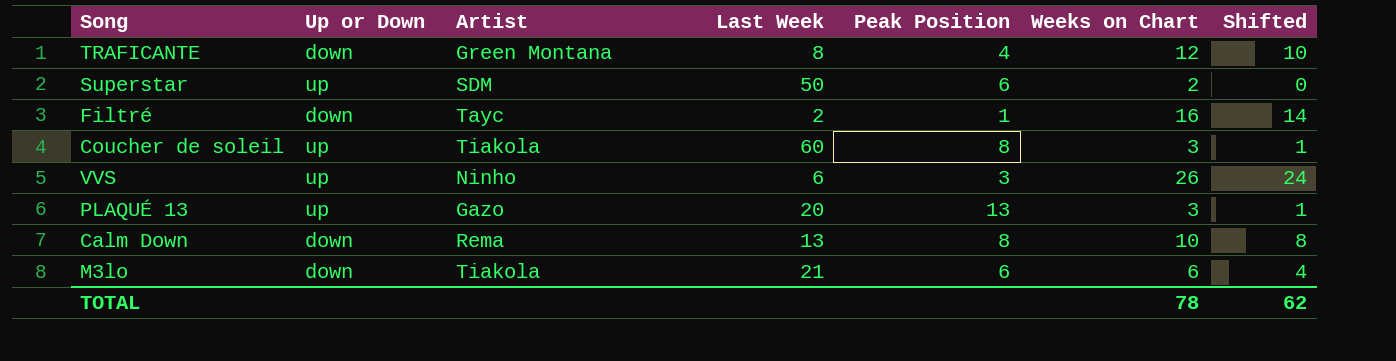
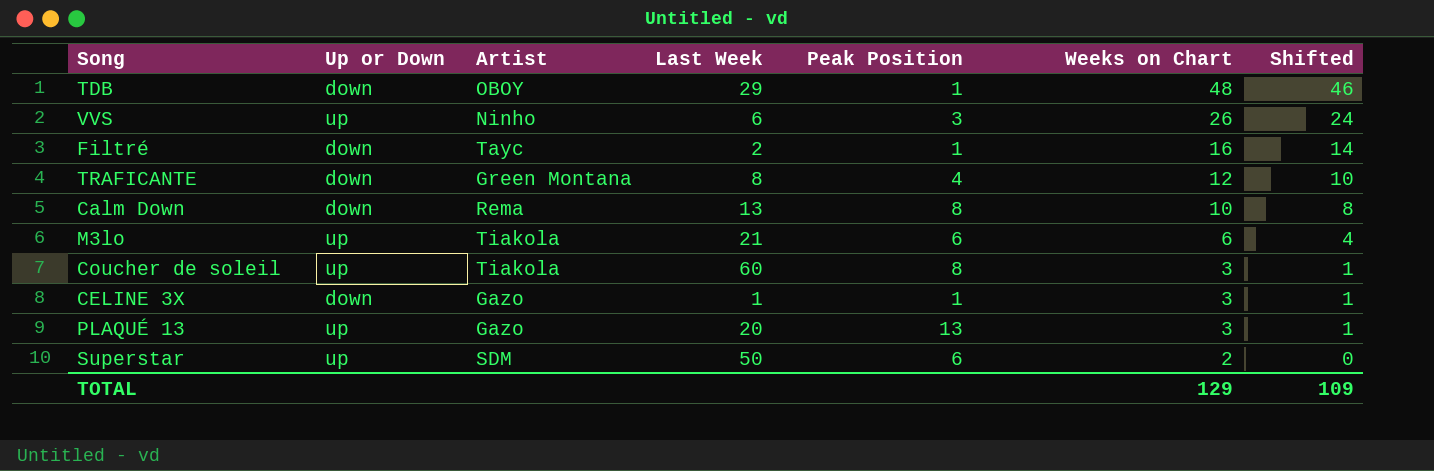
row order: none -> Weeks on Chart descending
row TDB: none -> down | OBOY | 29 | 1 | 48 | 46
M3lo | Up or Down: down -> up
row CELINE 3X: none -> down | Gazo | 1 | 1 | 3 | 1
TOTAL | Weeks on Chart: 78 -> 129
TOTAL | Shifted: 62 -> 109

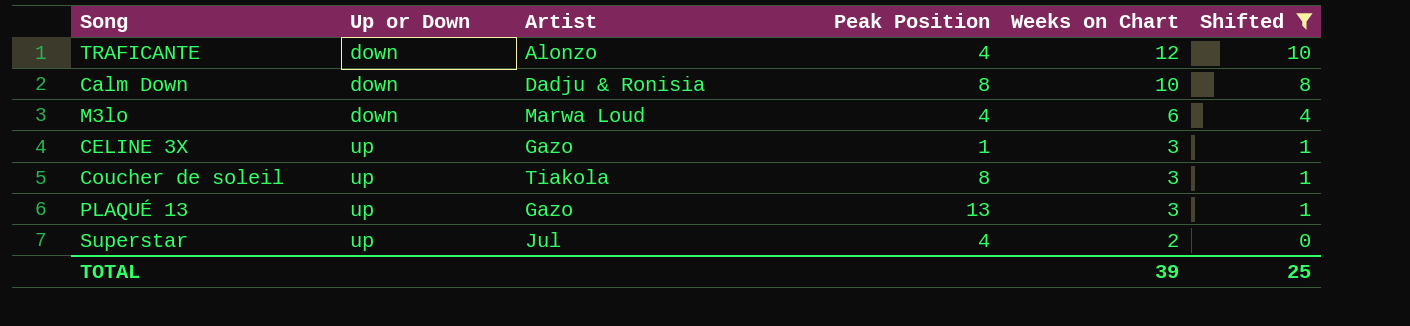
filter: none -> Shifted <= 10
row order: Weeks on Chart descending -> Up or Down ascending
column Last Week | position: 4 -> none
TRAFICANTE | Artist: Green Montana -> Alonzo
Calm Down | Artist: Rema -> Dadju & Ronisia
M3lo | Up or Down: up -> down
M3lo | Artist: Tiakola -> Marwa Loud
M3lo | Peak Position: 6 -> 4
CELINE 3X | Up or Down: down -> up
Superstar | Artist: SDM -> Jul
Superstar | Peak Position: 6 -> 4
TOTAL | Weeks on Chart: 129 -> 39
TOTAL | Shifted: 109 -> 25

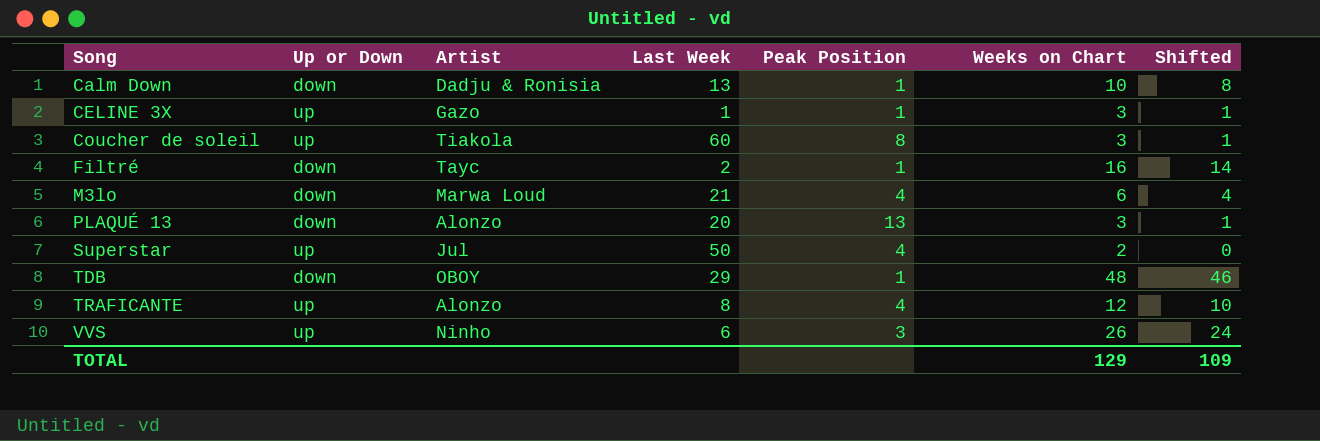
filter: Shifted <= 10 -> none
row order: Up or Down ascending -> Song ascending
column Last Week | position: none -> 4
Calm Down | Peak Position: 8 -> 1
PLAQUÉ 13 | Up or Down: up -> down
PLAQUÉ 13 | Artist: Gazo -> Alonzo
TRAFICANTE | Up or Down: down -> up
TOTAL | Weeks on Chart: 39 -> 129
TOTAL | Shifted: 25 -> 109

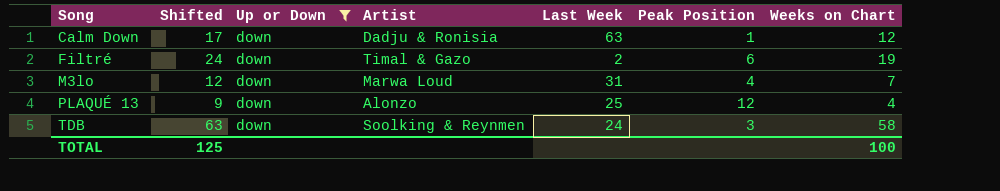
filter: none -> Up or Down = down
column Shifted | formula: [Weeks on Chart] - 2 -> [Weeks on Chart] + 5
column Shifted | position: 7 -> 2
Calm Down | Last Week: 13 -> 63
Calm Down | Weeks on Chart: 10 -> 12
Filtré | Artist: Tayc -> Timal & Gazo
Filtré | Peak Position: 1 -> 6
Filtré | Weeks on Chart: 16 -> 19
M3lo | Last Week: 21 -> 31
M3lo | Weeks on Chart: 6 -> 7
PLAQUÉ 13 | Last Week: 20 -> 25
PLAQUÉ 13 | Peak Position: 13 -> 12
PLAQUÉ 13 | Weeks on Chart: 3 -> 4
TDB | Artist: OBOY -> Soolking & Reynmen
TDB | Last Week: 29 -> 24
TDB | Peak Position: 1 -> 3
TDB | Weeks on Chart: 48 -> 58
TOTAL | Shifted: 109 -> 125
TOTAL | Weeks on Chart: 129 -> 100

